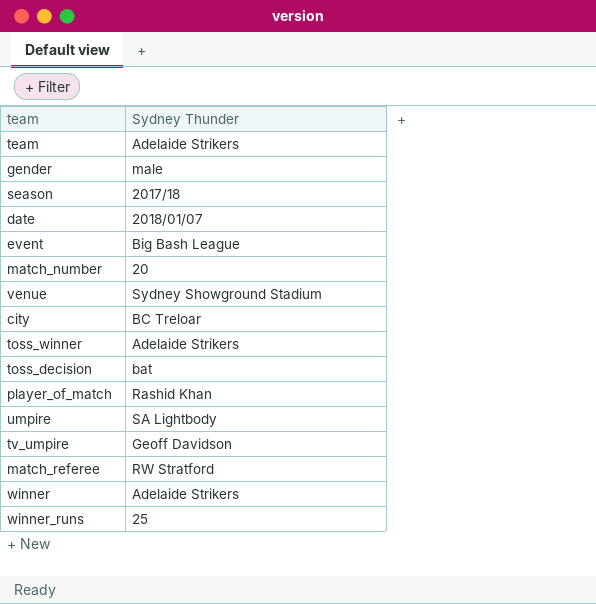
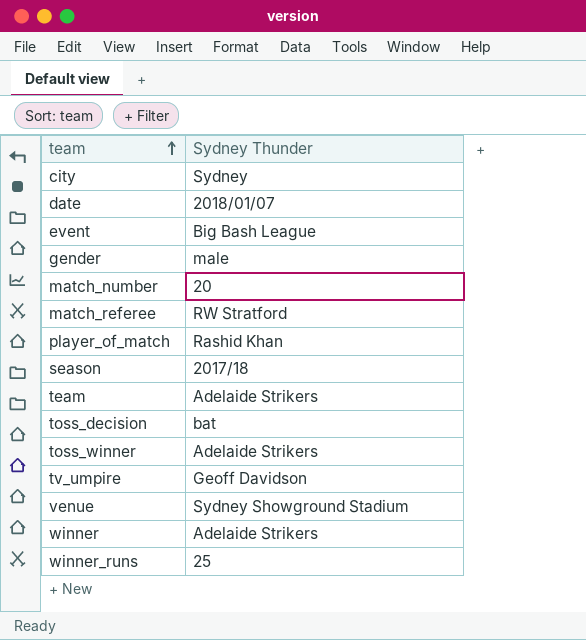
row order: none -> team ascending
row umpire: SA Lightbody -> none
city | Sydney Thunder: BC Treloar -> Sydney

